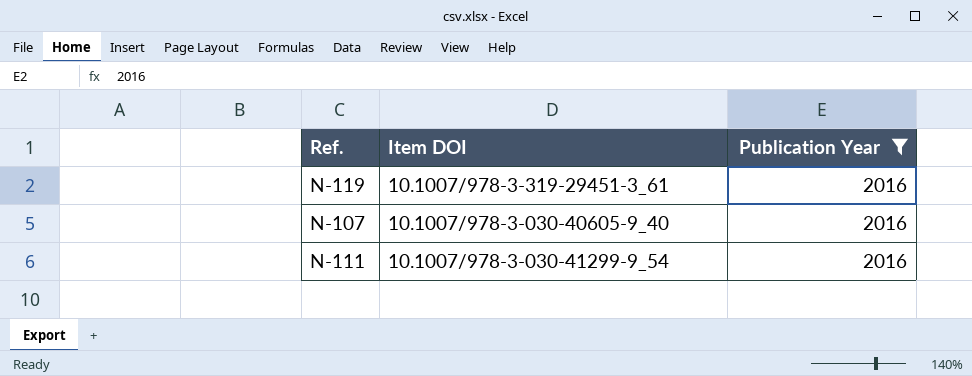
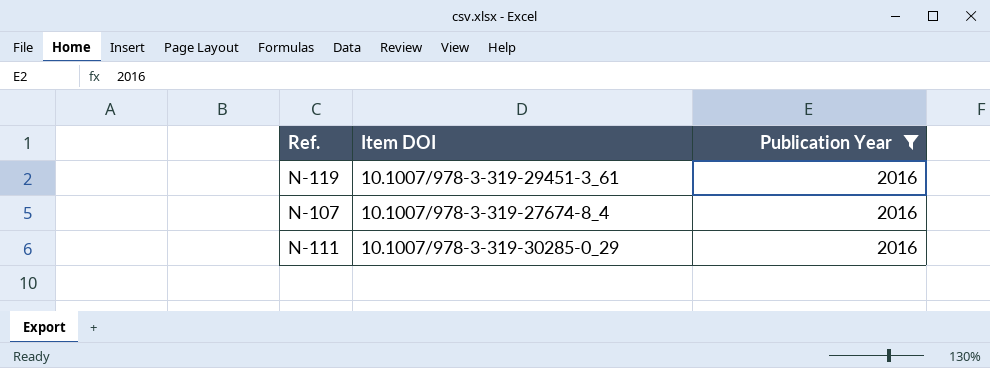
N-107 | Item DOI: 10.1007/978-3-030-40605-9_40 -> 10.1007/978-3-319-27674-8_4
N-111 | Item DOI: 10.1007/978-3-030-41299-9_54 -> 10.1007/978-3-319-30285-0_29

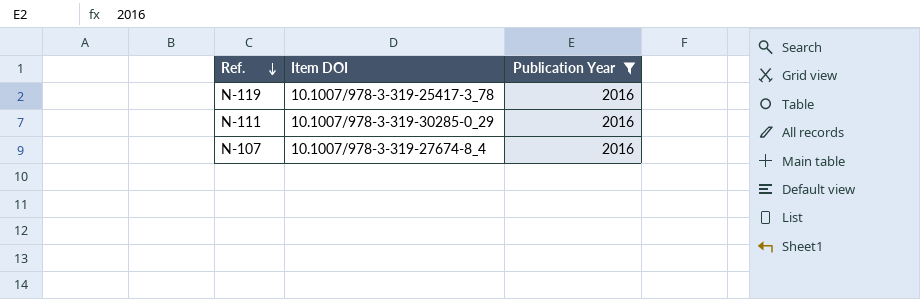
row order: none -> Ref. descending
N-119 | Item DOI: 10.1007/978-3-319-29451-3_61 -> 10.1007/978-3-319-25417-3_78

